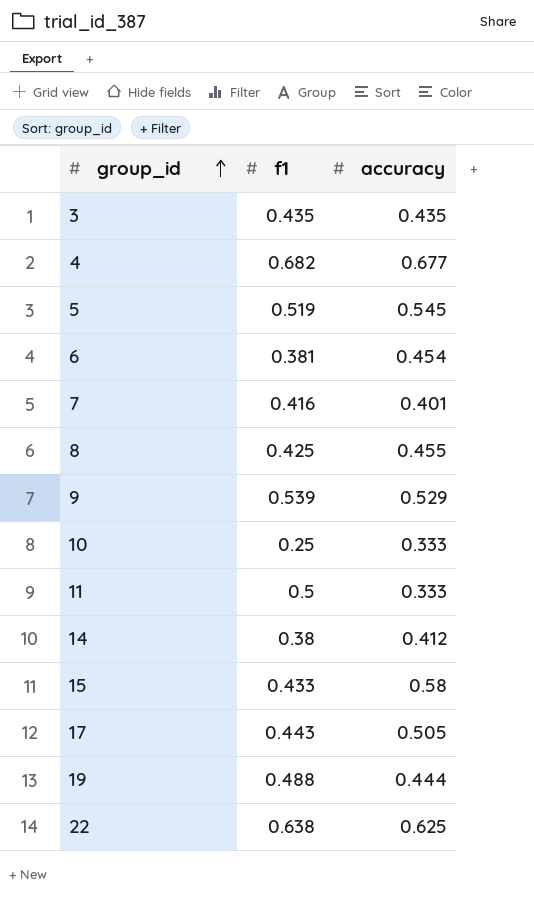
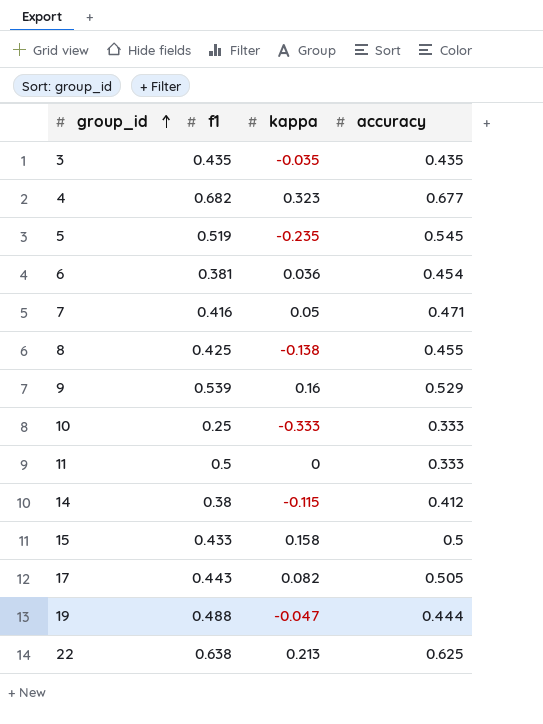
column kappa | position: none -> 3
7 | accuracy: 0.401 -> 0.471
15 | accuracy: 0.58 -> 0.5

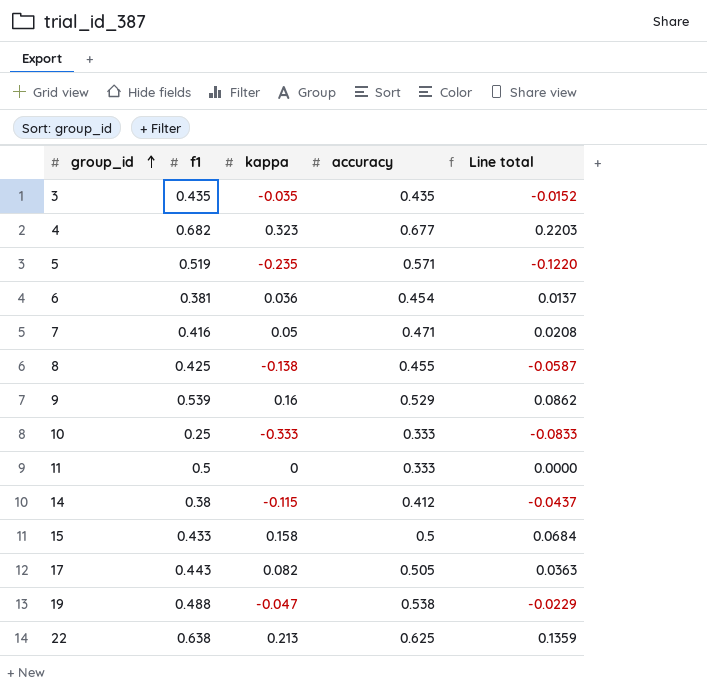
column Line total | formula: none -> [f1] * [kappa]
5 | accuracy: 0.545 -> 0.571
19 | accuracy: 0.444 -> 0.538

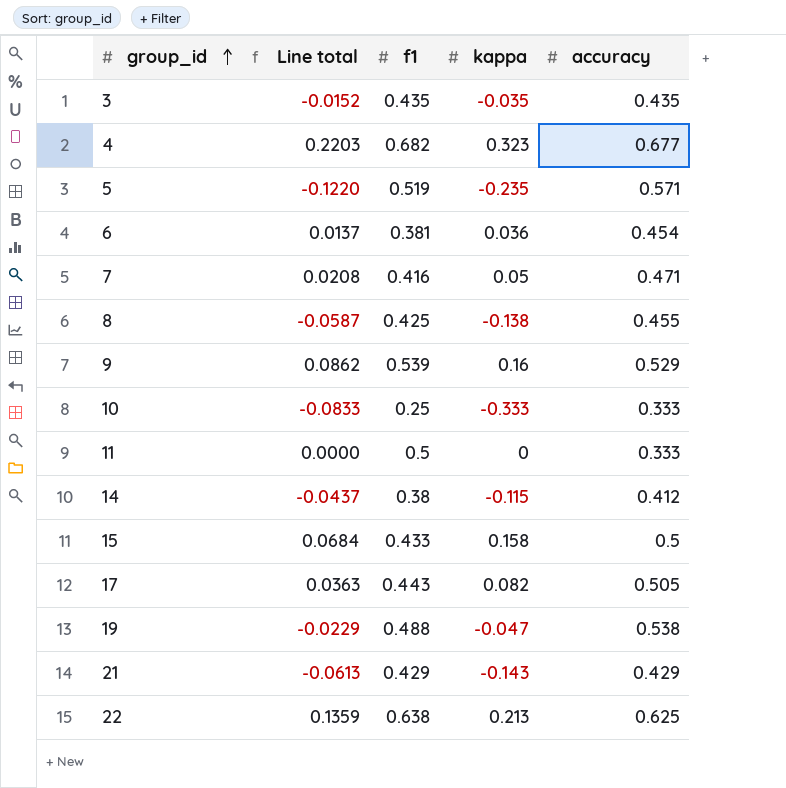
column Line total | position: 5 -> 2
row 21: none -> -0.0613 | 0.429 | -0.143 | 0.429

